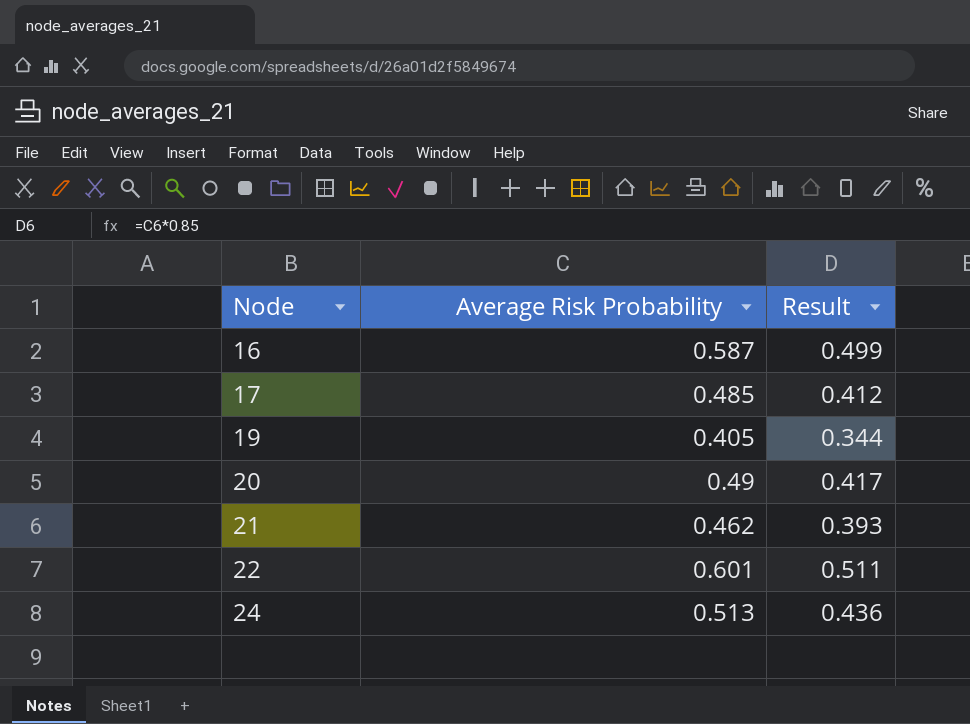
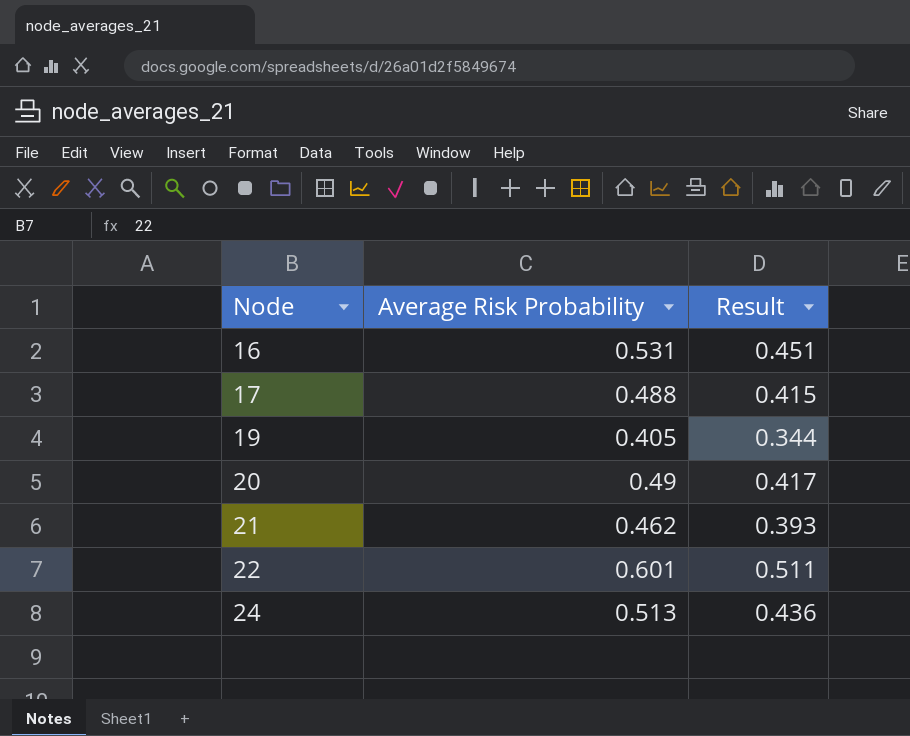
16 | Average Risk Probability: 0.587 -> 0.531
16 | Result: 0.499 -> 0.451
17 | Average Risk Probability: 0.485 -> 0.488
17 | Result: 0.412 -> 0.415

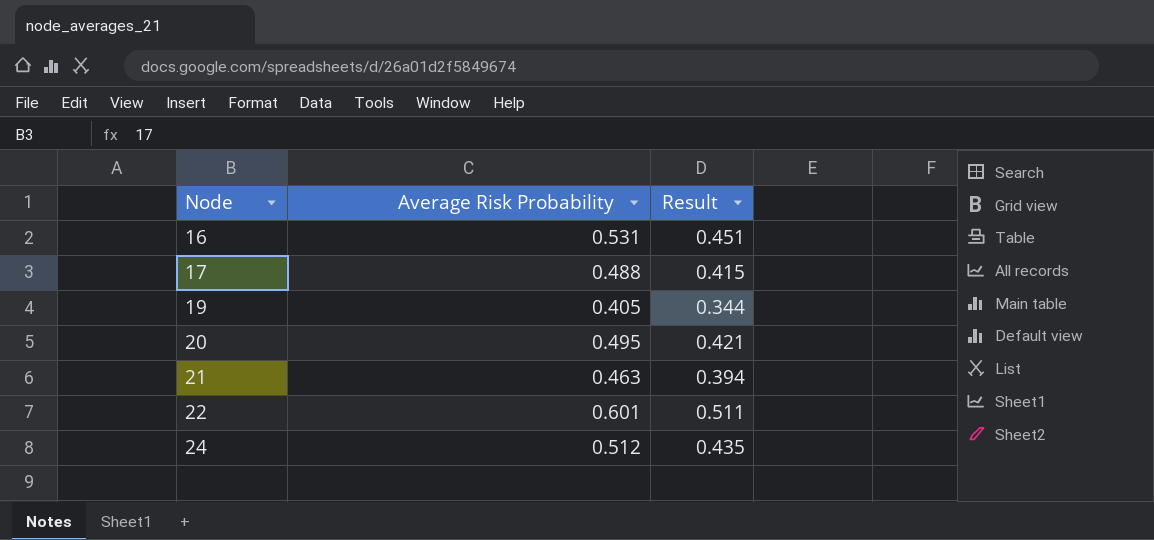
20 | Average Risk Probability: 0.49 -> 0.495
20 | Result: 0.417 -> 0.421
21 | Average Risk Probability: 0.462 -> 0.463
21 | Result: 0.393 -> 0.394
24 | Average Risk Probability: 0.513 -> 0.512
24 | Result: 0.436 -> 0.435

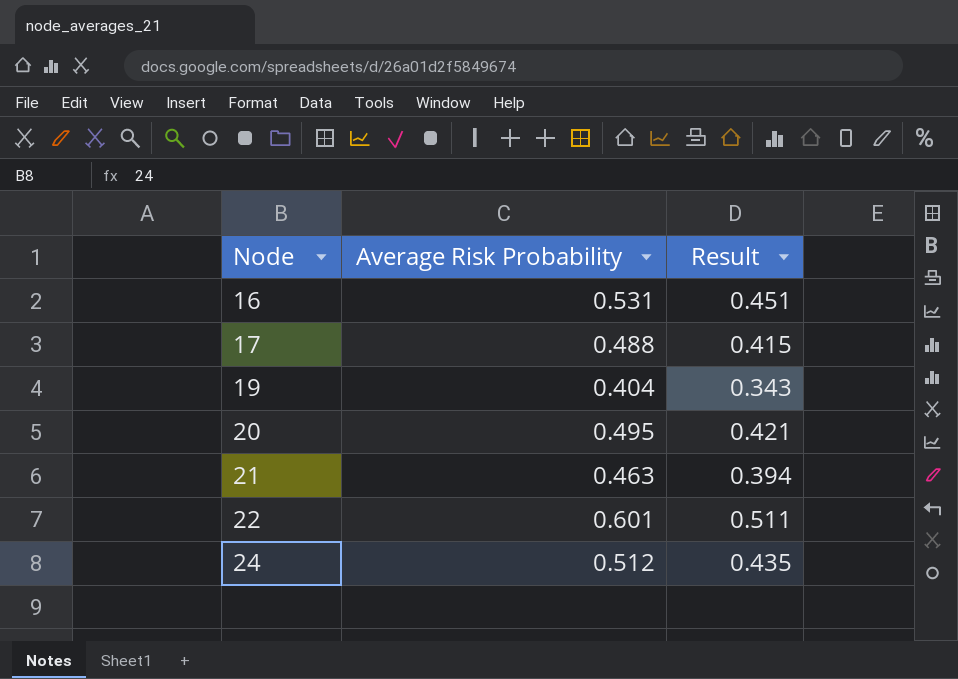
19 | Average Risk Probability: 0.405 -> 0.404
19 | Result: 0.344 -> 0.343

